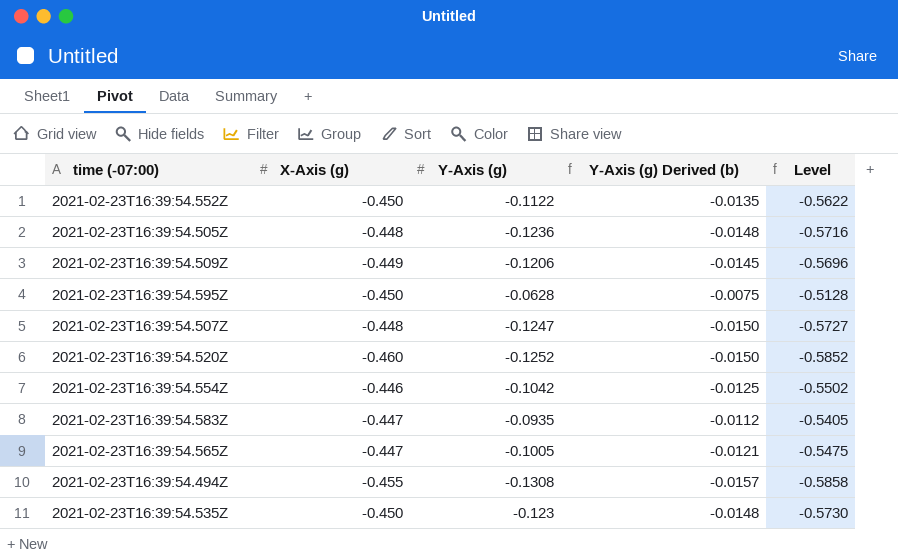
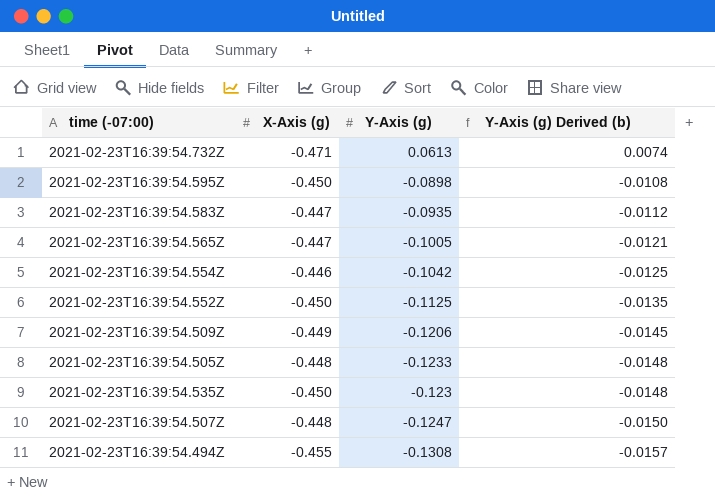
row order: none -> Y-Axis (g) Derived (b) descending
column Level | formula: [X-Axis (g)] + [Y-Axis (g)] -> none
row 2021-02-23T16:39:54.520Z: -0.460 | -0.1252 | -0.0150 | -0.5852 -> none
row 2021-02-23T16:39:54.732Z: none -> -0.471 | 0.0613 | 0.0074
2021-02-23T16:39:54.595Z | Y-Axis (g): -0.0628 -> -0.0898
2021-02-23T16:39:54.595Z | Y-Axis (g) Derived (b): -0.0075 -> -0.0108
2021-02-23T16:39:54.552Z | Y-Axis (g): -0.1122 -> -0.1125
2021-02-23T16:39:54.505Z | Y-Axis (g): -0.1236 -> -0.1233

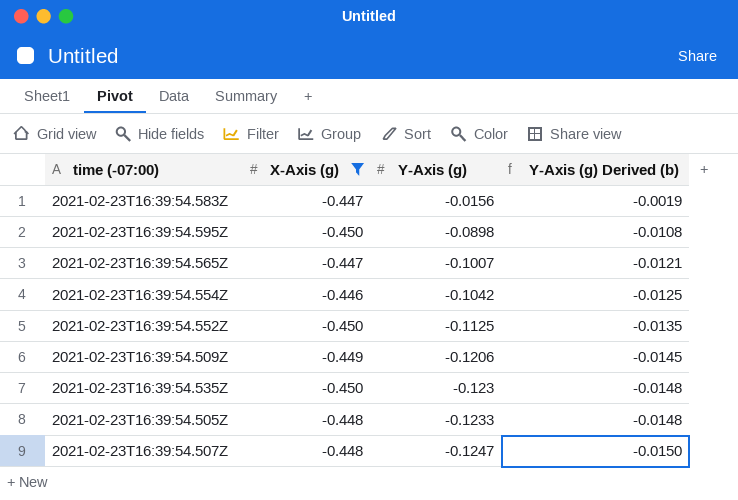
filter: none -> X-Axis (g) >= -0.450
row order: Y-Axis (g) Derived (b) descending -> Y-Axis (g) descending
2021-02-23T16:39:54.583Z | Y-Axis (g): -0.0935 -> -0.0156
2021-02-23T16:39:54.583Z | Y-Axis (g) Derived (b): -0.0112 -> -0.0019
2021-02-23T16:39:54.565Z | Y-Axis (g): -0.1005 -> -0.1007

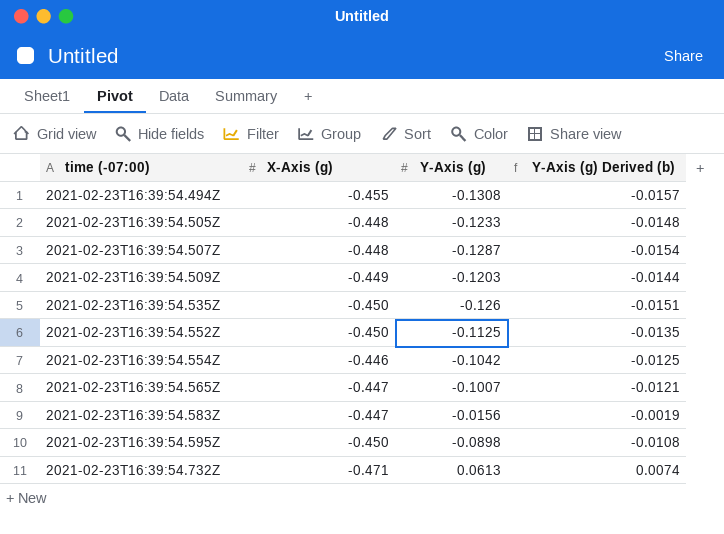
filter: X-Axis (g) >= -0.450 -> none
row order: Y-Axis (g) descending -> time (-07:00) ascending
2021-02-23T16:39:54.507Z | Y-Axis (g): -0.1247 -> -0.1287
2021-02-23T16:39:54.507Z | Y-Axis (g) Derived (b): -0.0150 -> -0.0154
2021-02-23T16:39:54.509Z | Y-Axis (g): -0.1206 -> -0.1203
2021-02-23T16:39:54.509Z | Y-Axis (g) Derived (b): -0.0145 -> -0.0144
2021-02-23T16:39:54.535Z | Y-Axis (g): -0.123 -> -0.126
2021-02-23T16:39:54.535Z | Y-Axis (g) Derived (b): -0.0148 -> -0.0151

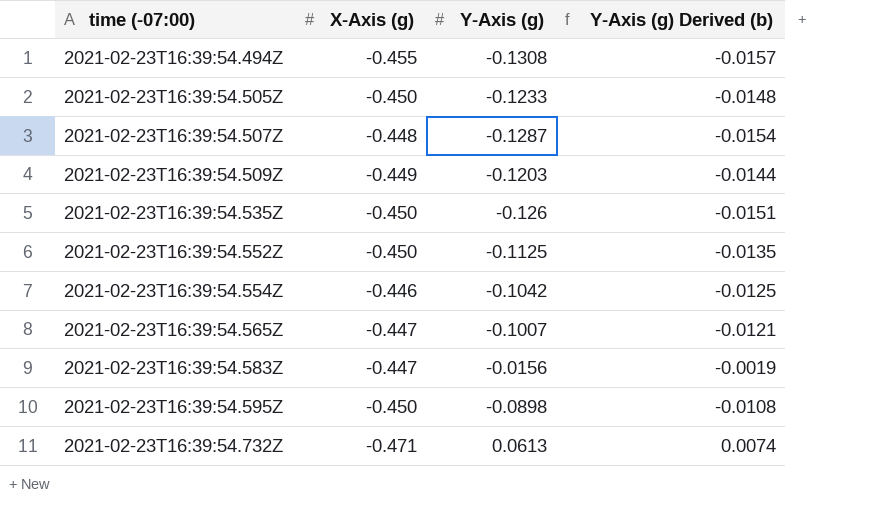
2021-02-23T16:39:54.505Z | X-Axis (g): -0.448 -> -0.450

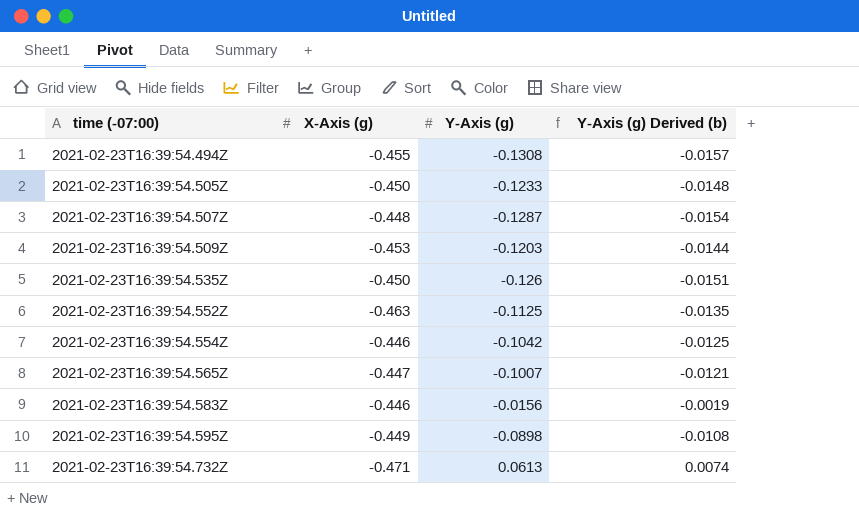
2021-02-23T16:39:54.509Z | X-Axis (g): -0.449 -> -0.453
2021-02-23T16:39:54.552Z | X-Axis (g): -0.450 -> -0.463
2021-02-23T16:39:54.583Z | X-Axis (g): -0.447 -> -0.446
2021-02-23T16:39:54.595Z | X-Axis (g): -0.450 -> -0.449

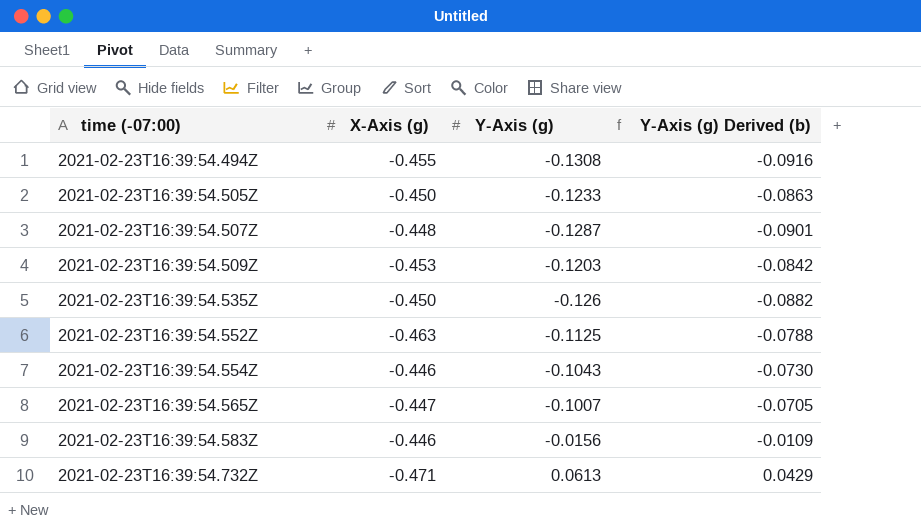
column Y-Axis (g) Derived (b) | formula: [Y-Axis (g)] * 0.12 -> [Y-Axis (g)] * 0.7
row 2021-02-23T16:39:54.595Z: -0.449 | -0.0898 | -0.0108 -> none
2021-02-23T16:39:54.554Z | Y-Axis (g): -0.1042 -> -0.1043

